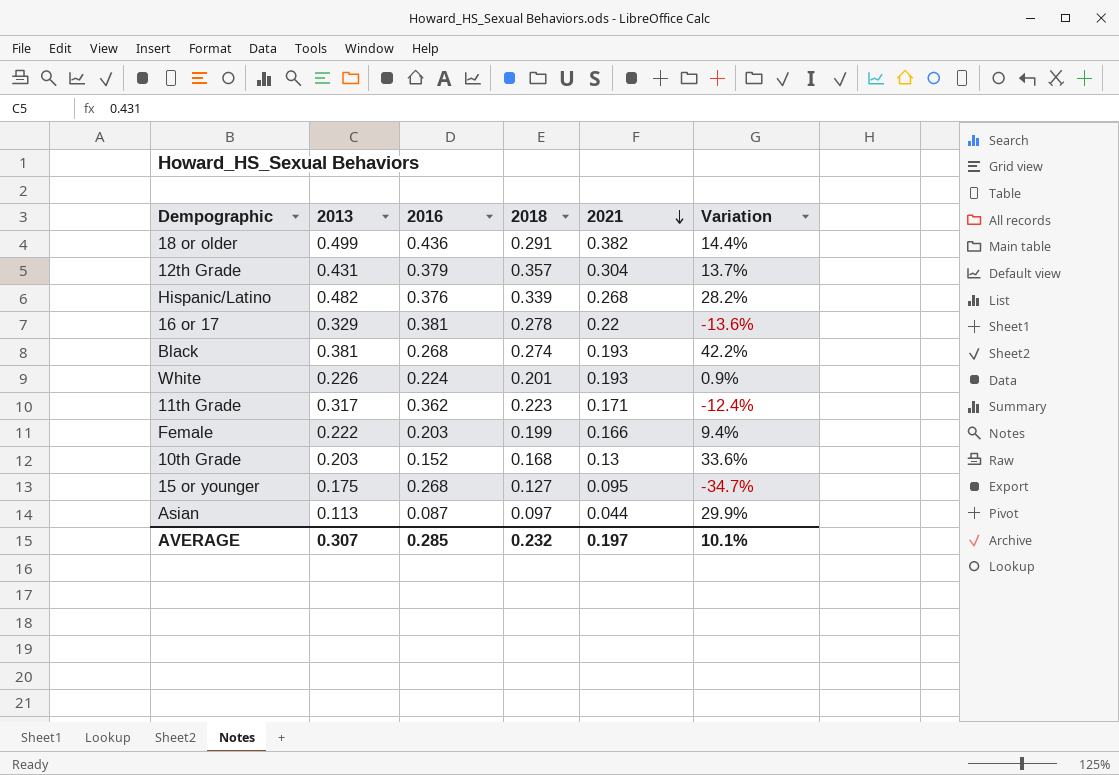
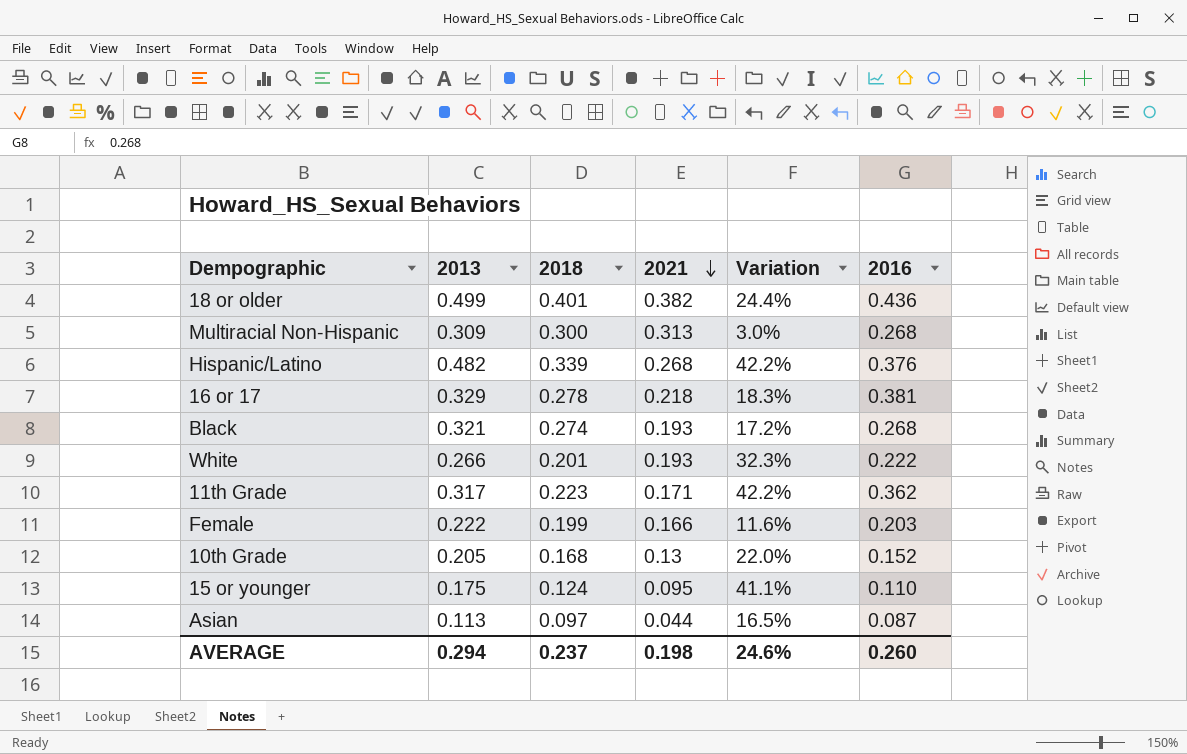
column Variation | formula: ([2013] - [2016]) / [2016] -> ([2013] - [2018]) / [2018]
column 2016 | position: 3 -> 6
row 12th Grade: 0.431 | 0.379 | 0.357 | 0.304 | 13.7% -> none
18 or older | 2018: 0.291 -> 0.401
row Multiracial Non-Hispanic: none -> 0.309 | 0.300 | 0.313 | 3.0% | 0.268
16 or 17 | 2021: 0.22 -> 0.218
Black | 2013: 0.381 -> 0.321
White | 2013: 0.226 -> 0.266
White | 2016: 0.224 -> 0.222
10th Grade | 2013: 0.203 -> 0.205
15 or younger | 2018: 0.127 -> 0.124
15 or younger | 2016: 0.268 -> 0.110
AVERAGE | 2013: 0.307 -> 0.294
AVERAGE | 2018: 0.232 -> 0.237
AVERAGE | 2021: 0.197 -> 0.198
AVERAGE | Variation: 10.1% -> 24.6%
AVERAGE | 2016: 0.285 -> 0.260

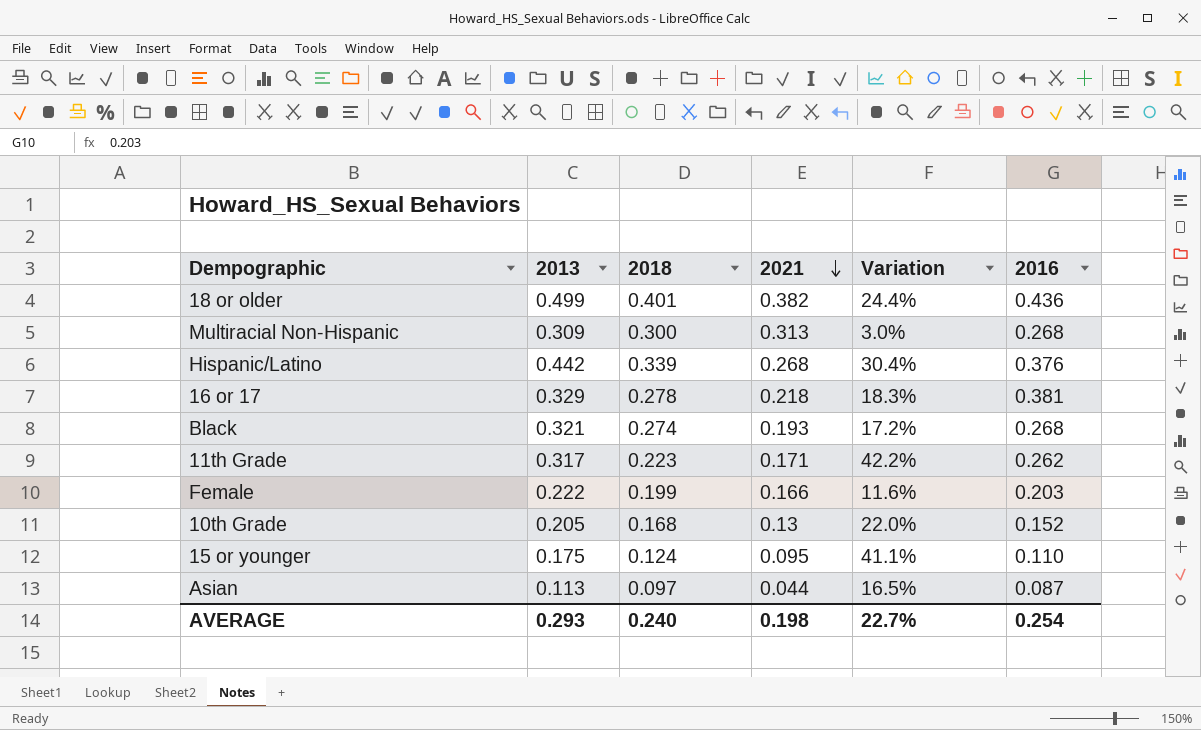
row White: 0.266 | 0.201 | 0.193 | 32.3% | 0.222 -> none
Hispanic/Latino | 2013: 0.482 -> 0.442
Hispanic/Latino | Variation: 42.2% -> 30.4%
11th Grade | 2016: 0.362 -> 0.262
AVERAGE | 2013: 0.294 -> 0.293
AVERAGE | 2018: 0.237 -> 0.240
AVERAGE | Variation: 24.6% -> 22.7%
AVERAGE | 2016: 0.260 -> 0.254

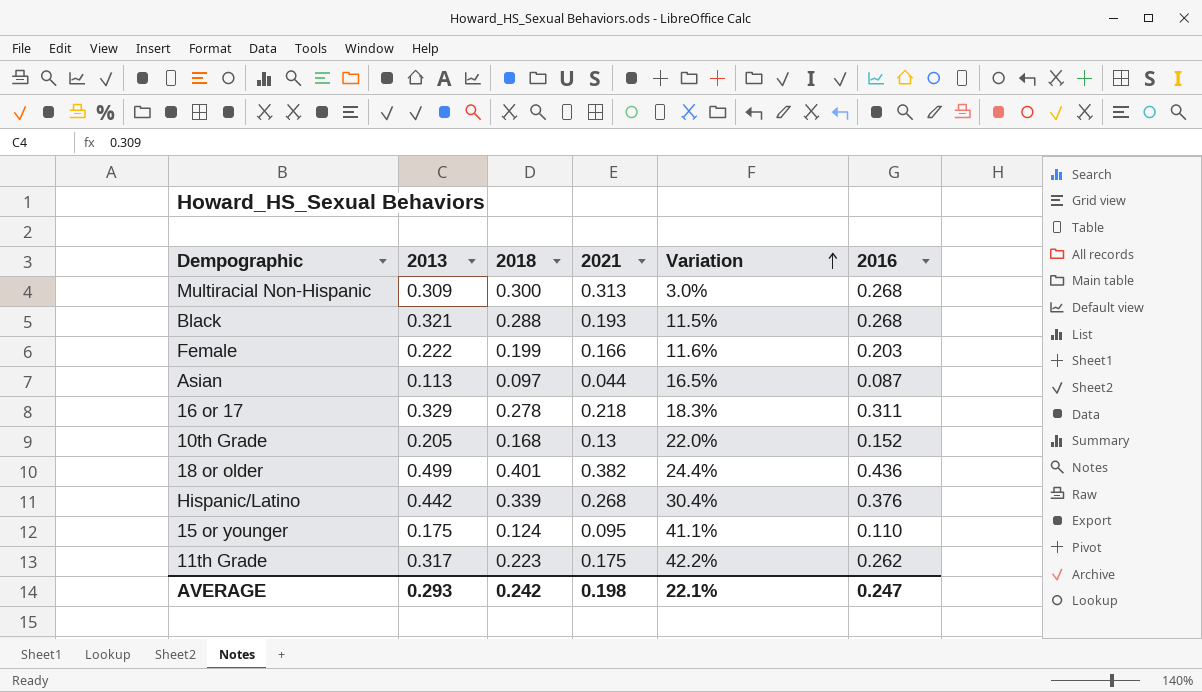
row order: 2021 descending -> Variation ascending
Black | 2018: 0.274 -> 0.288
Black | Variation: 17.2% -> 11.5%
16 or 17 | 2016: 0.381 -> 0.311
11th Grade | 2021: 0.171 -> 0.175
AVERAGE | 2018: 0.240 -> 0.242
AVERAGE | Variation: 22.7% -> 22.1%
AVERAGE | 2016: 0.254 -> 0.247

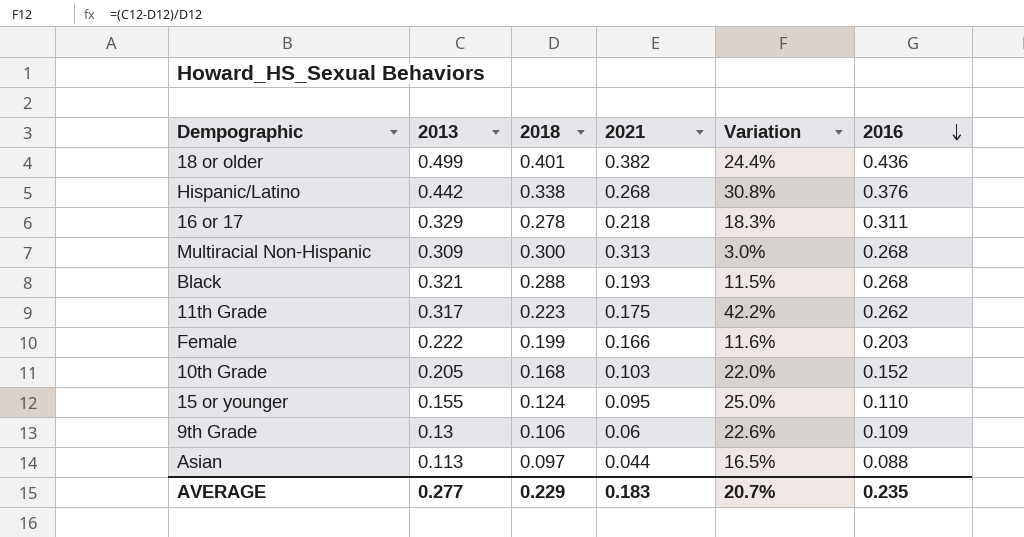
row order: Variation ascending -> 2016 descending
Hispanic/Latino | 2018: 0.339 -> 0.338
Hispanic/Latino | Variation: 30.4% -> 30.8%
10th Grade | 2021: 0.13 -> 0.103
15 or younger | 2013: 0.175 -> 0.155
15 or younger | Variation: 41.1% -> 25.0%
row 9th Grade: none -> 0.13 | 0.106 | 0.06 | 22.6% | 0.109
Asian | 2016: 0.087 -> 0.088
AVERAGE | 2013: 0.293 -> 0.277
AVERAGE | 2018: 0.242 -> 0.229
AVERAGE | 2021: 0.198 -> 0.183
AVERAGE | Variation: 22.1% -> 20.7%
AVERAGE | 2016: 0.247 -> 0.235

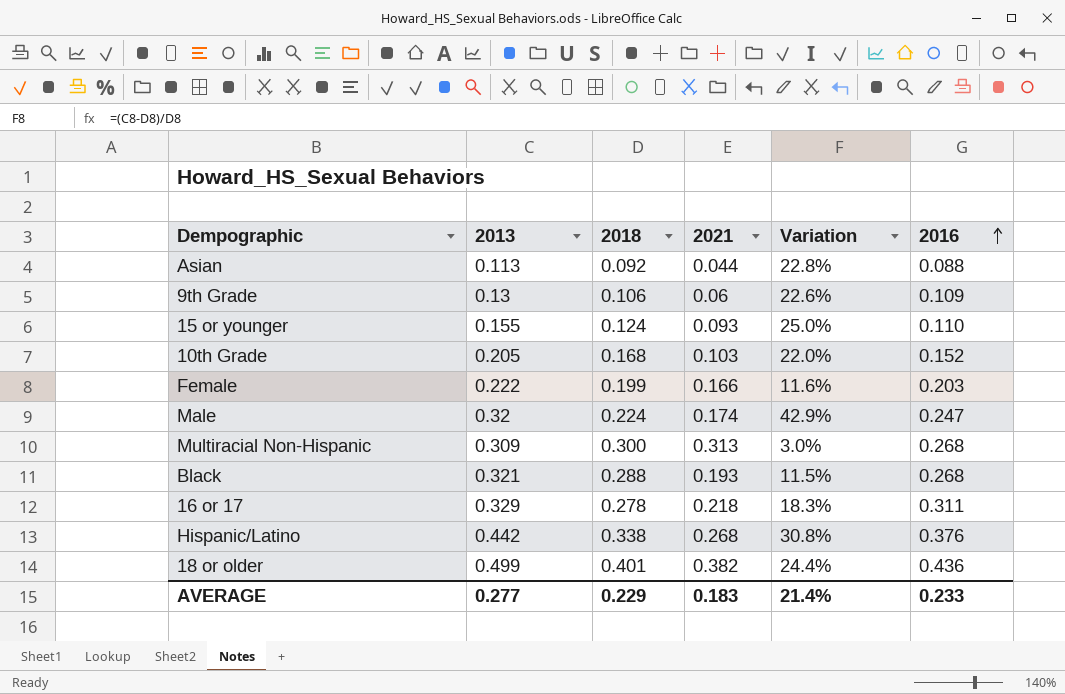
row order: 2016 descending -> 2016 ascending
row 11th Grade: 0.317 | 0.223 | 0.175 | 42.2% | 0.262 -> none
Asian | 2018: 0.097 -> 0.092
Asian | Variation: 16.5% -> 22.8%
15 or younger | 2021: 0.095 -> 0.093
row Male: none -> 0.32 | 0.224 | 0.174 | 42.9% | 0.247
AVERAGE | Variation: 20.7% -> 21.4%
AVERAGE | 2016: 0.235 -> 0.233

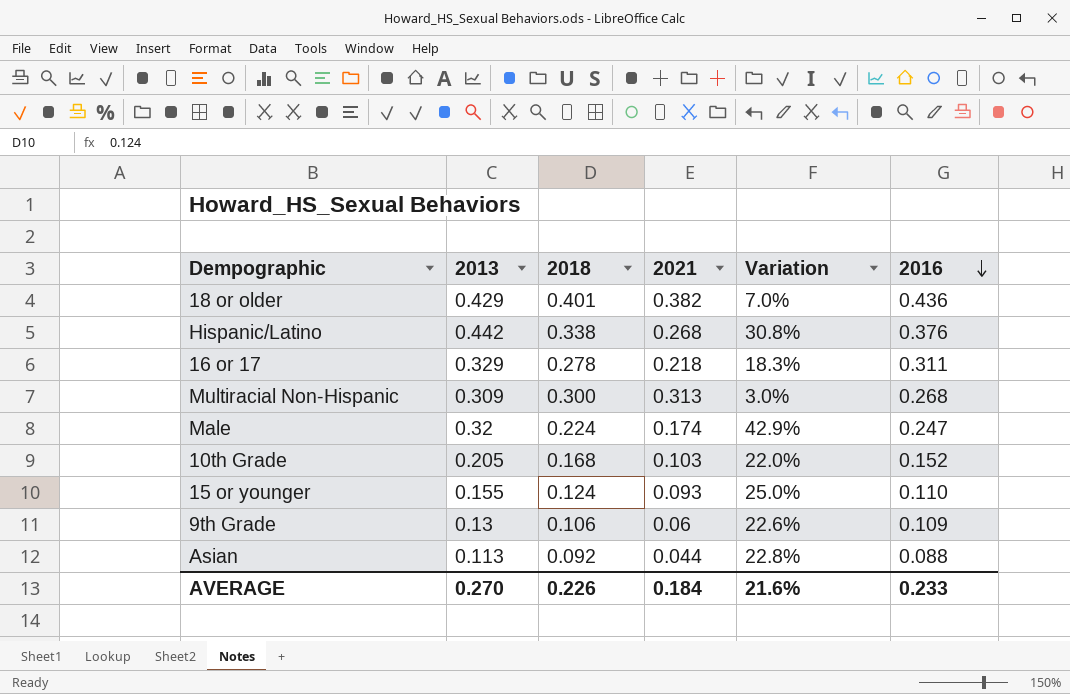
row order: 2016 ascending -> 2016 descending
row Female: 0.222 | 0.199 | 0.166 | 11.6% | 0.203 -> none
row Black: 0.321 | 0.288 | 0.193 | 11.5% | 0.268 -> none
18 or older | 2013: 0.499 -> 0.429
18 or older | Variation: 24.4% -> 7.0%
AVERAGE | 2013: 0.277 -> 0.270
AVERAGE | 2018: 0.229 -> 0.226
AVERAGE | 2021: 0.183 -> 0.184
AVERAGE | Variation: 21.4% -> 21.6%

